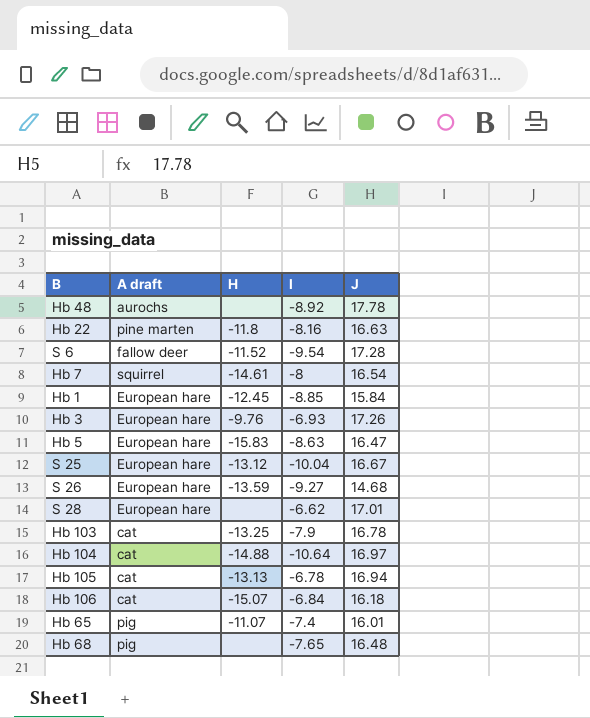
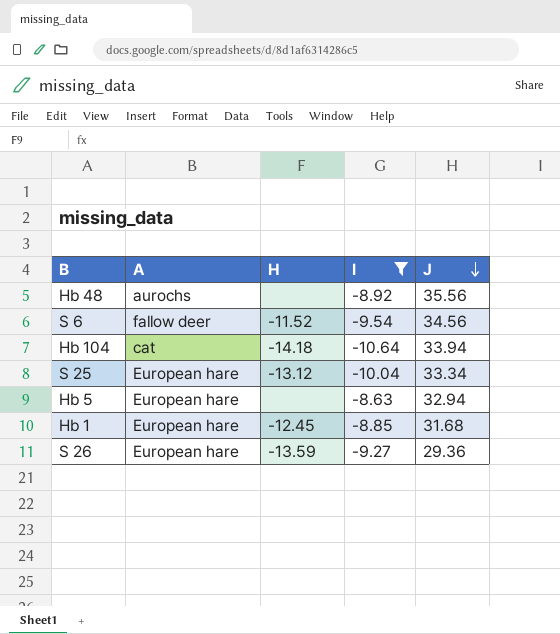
filter: none -> I <= -8.63
row order: none -> J descending
column name: A draft -> A
Hb 48 | J: 17.78 -> 35.56
S 6 | J: 17.28 -> 34.56
Hb 104 | H: -14.88 -> -14.18
Hb 104 | J: 16.97 -> 33.94
S 25 | J: 16.67 -> 33.34
Hb 5 | H: -15.83 -> none
Hb 5 | J: 16.47 -> 32.94
Hb 1 | J: 15.84 -> 31.68
S 26 | J: 14.68 -> 29.36

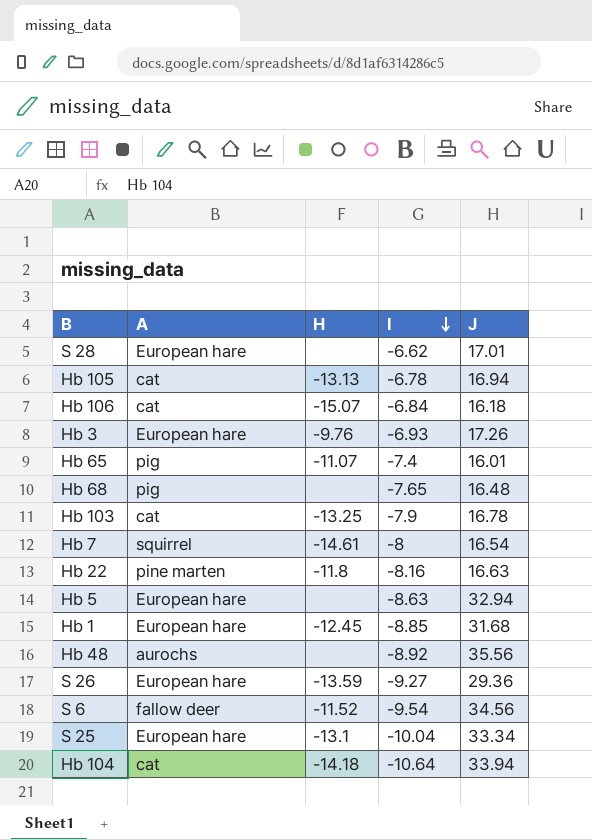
filter: I <= -8.63 -> none
row order: J descending -> I descending
S 25 | H: -13.12 -> -13.1

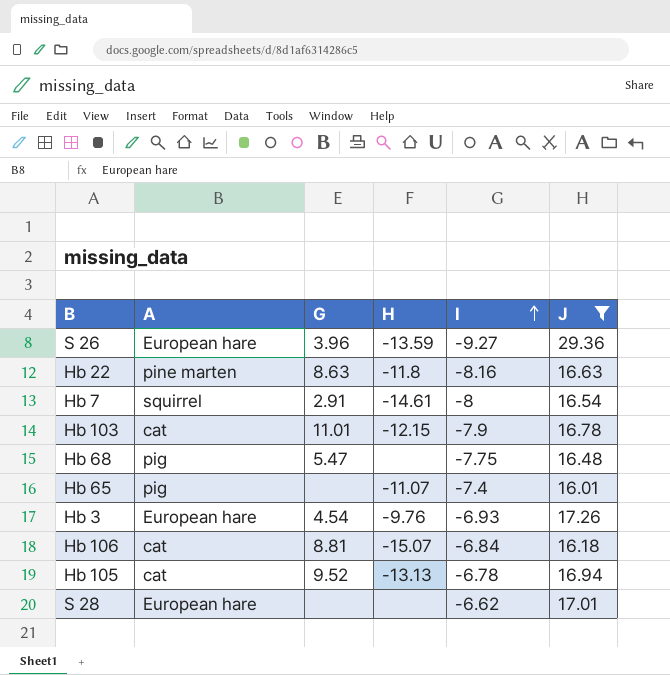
filter: none -> J <= 29.36
row order: I descending -> I ascending
column G | position: none -> 3
Hb 103 | H: -13.25 -> -12.15
Hb 68 | I: -7.65 -> -7.75

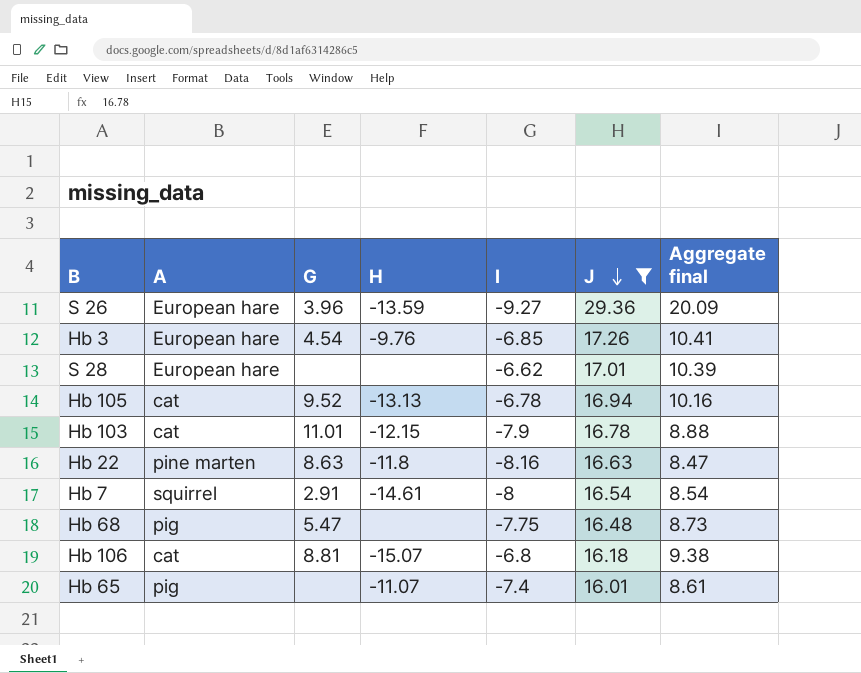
row order: I ascending -> J descending
column Aggregate final | formula: none -> [I] + [J]
Hb 3 | I: -6.93 -> -6.85
Hb 106 | I: -6.84 -> -6.8

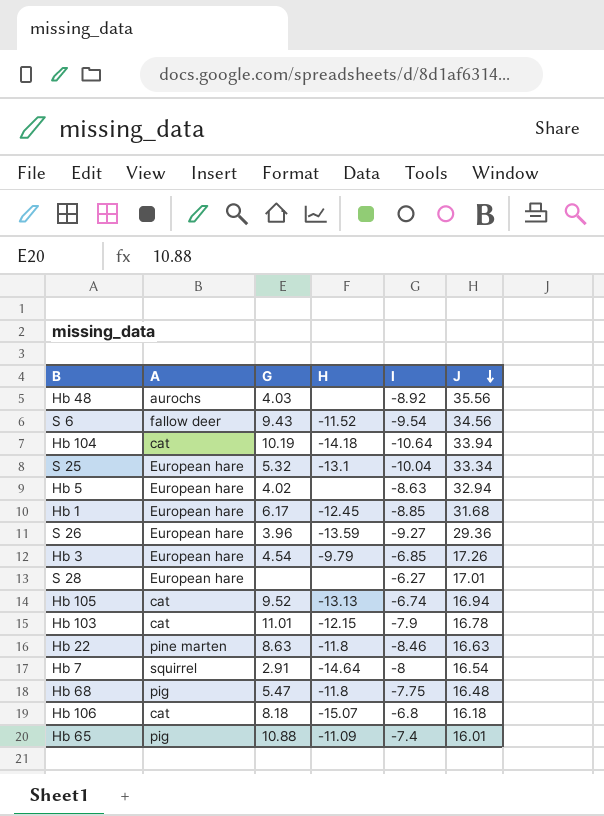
filter: J <= 29.36 -> none
column Aggregate final | formula: [I] + [J] -> none
Hb 3 | H: -9.76 -> -9.79
S 28 | I: -6.62 -> -6.27
Hb 105 | I: -6.78 -> -6.74
Hb 22 | I: -8.16 -> -8.46
Hb 7 | H: -14.61 -> -14.64
Hb 68 | H: none -> -11.8
Hb 106 | G: 8.81 -> 8.18
Hb 65 | G: none -> 10.88
Hb 65 | H: -11.07 -> -11.09

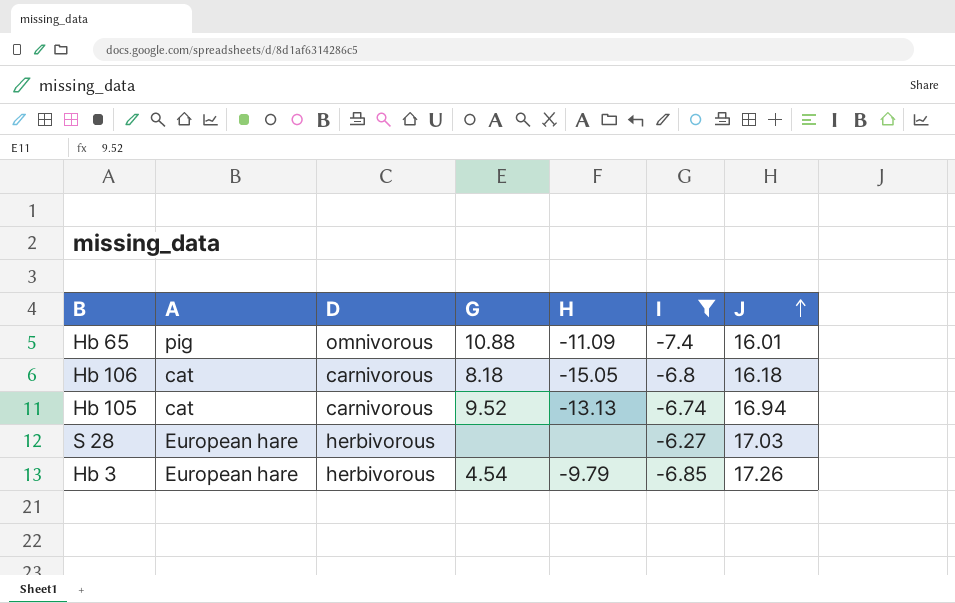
filter: none -> I >= -7.4
row order: J descending -> J ascending
column D | position: none -> 3
Hb 106 | H: -15.07 -> -15.05
S 28 | J: 17.01 -> 17.03

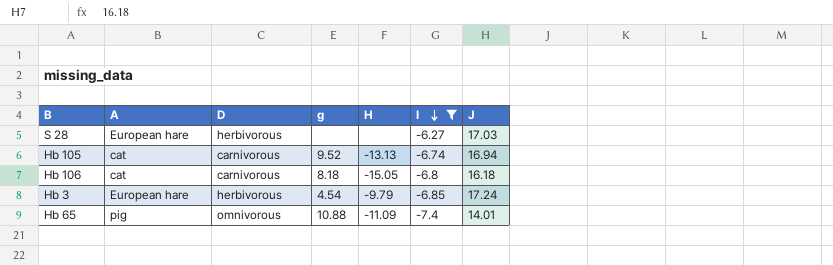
row order: J ascending -> I descending
column name: G -> g
Hb 3 | J: 17.26 -> 17.24
Hb 65 | J: 16.01 -> 14.01

